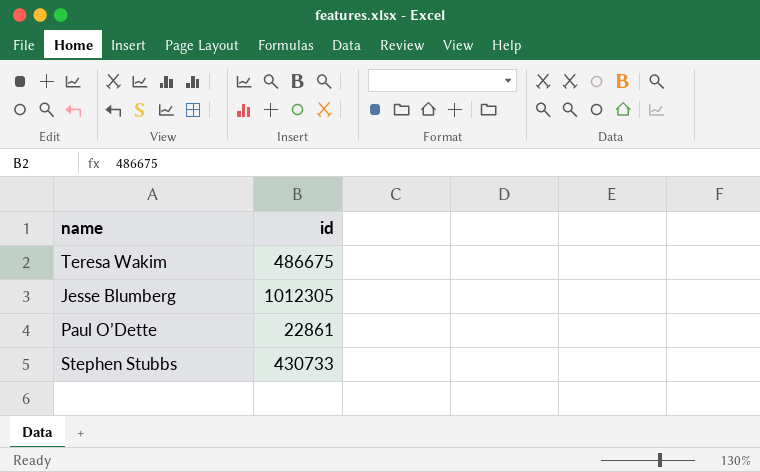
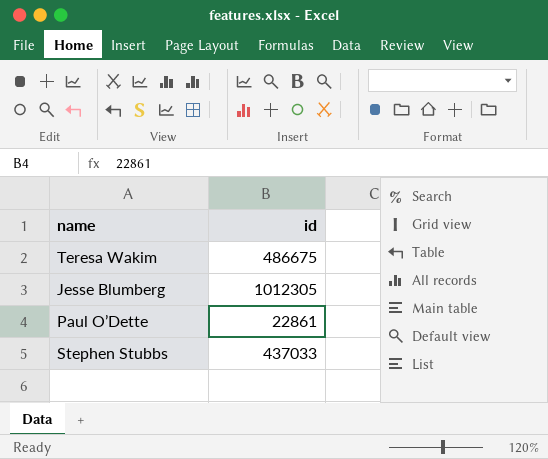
Stephen Stubbs | id: 430733 -> 437033

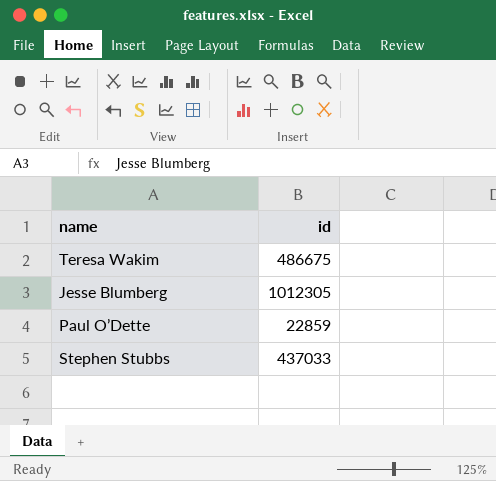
Paul O’Dette | id: 22861 -> 22859

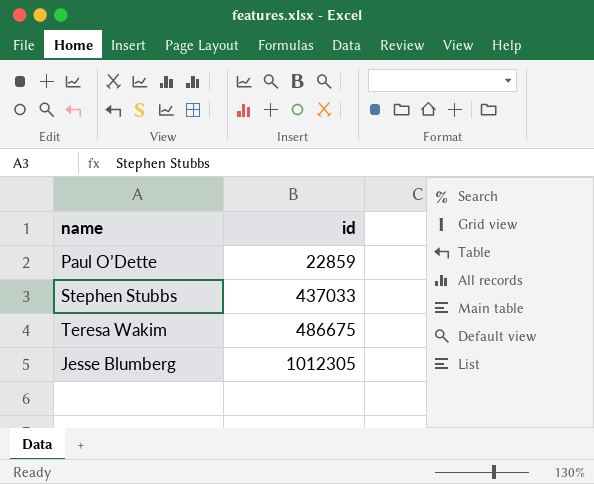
row order: none -> id ascending

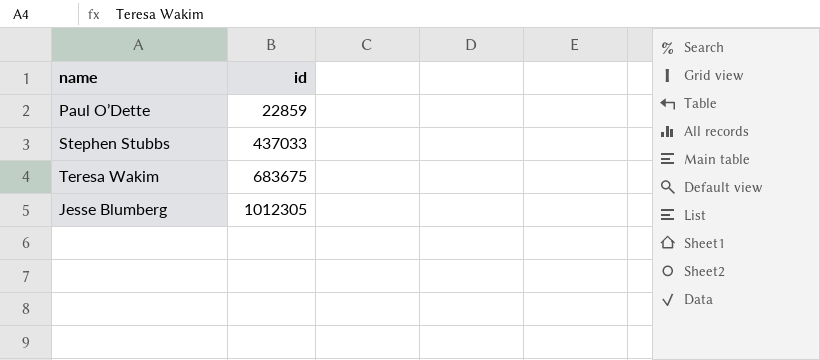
Teresa Wakim | id: 486675 -> 683675

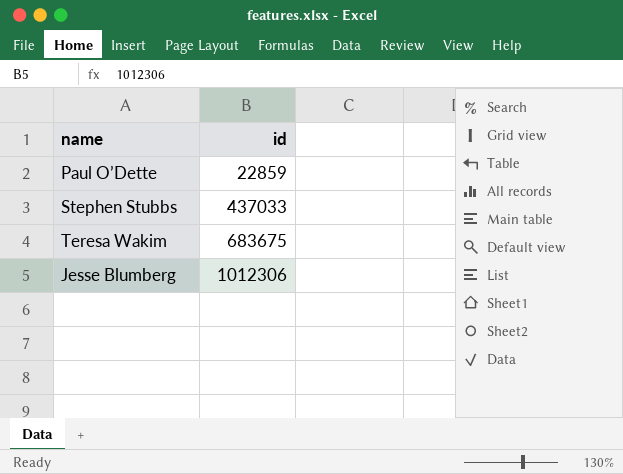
Jesse Blumberg | id: 1012305 -> 1012306

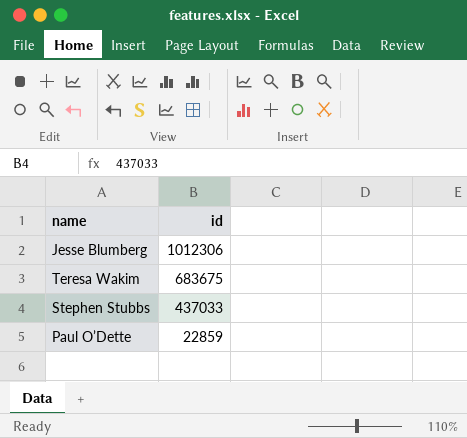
row order: id ascending -> id descending

